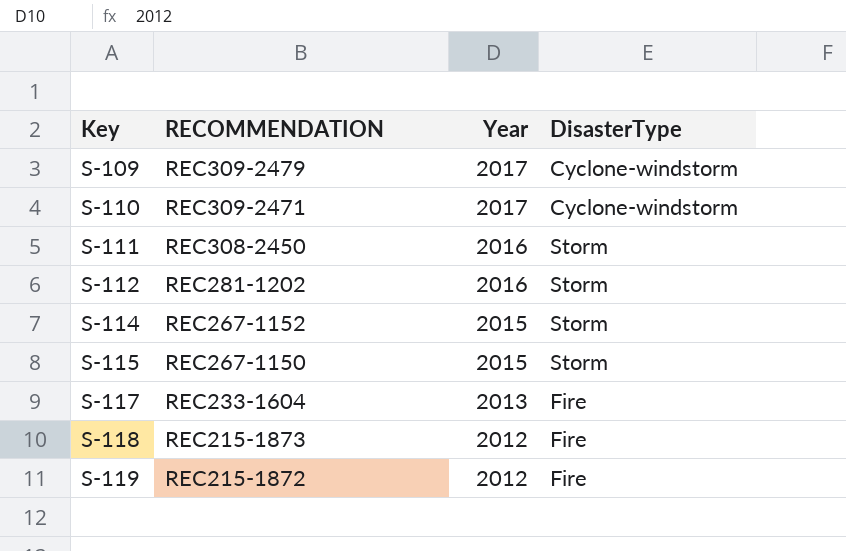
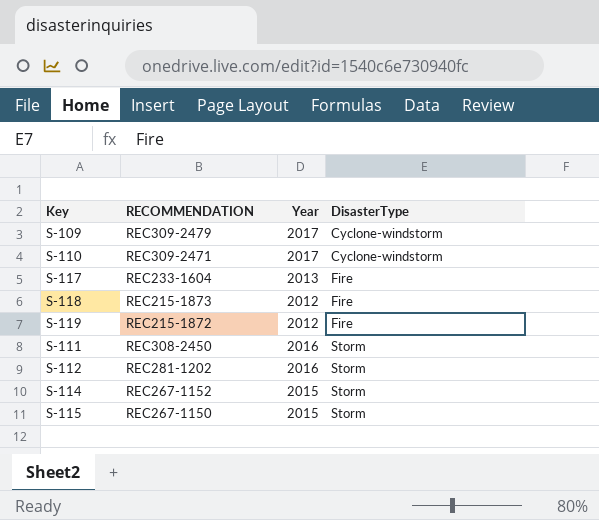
row order: Key ascending -> DisasterType ascending

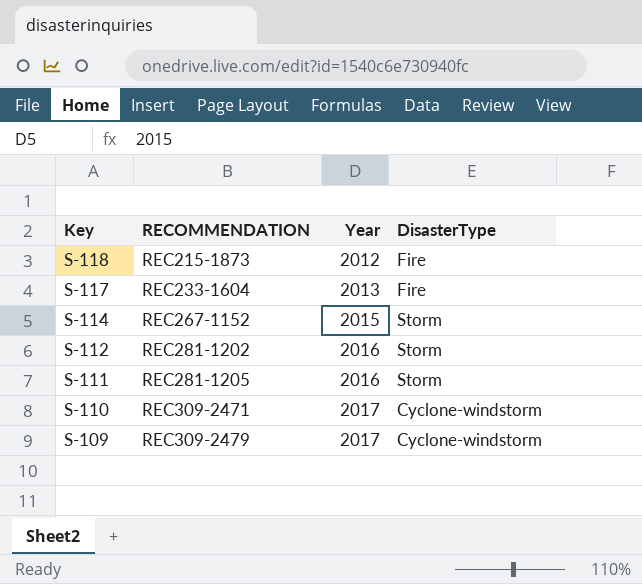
row order: DisasterType ascending -> Key descending
row S-119: REC215-1872 | 2012 | Fire -> none
row S-115: REC267-1150 | 2015 | Storm -> none
S-111 | RECOMMENDATION: REC308-2450 -> REC281-1205

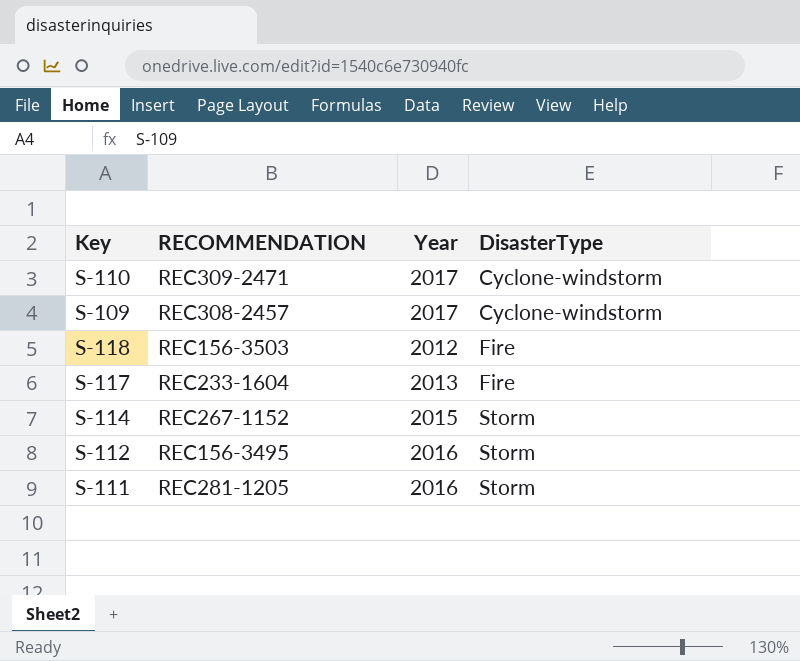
row order: Key descending -> DisasterType ascending
S-109 | RECOMMENDATION: REC309-2479 -> REC308-2457
S-118 | RECOMMENDATION: REC215-1873 -> REC156-3503
S-112 | RECOMMENDATION: REC281-1202 -> REC156-3495

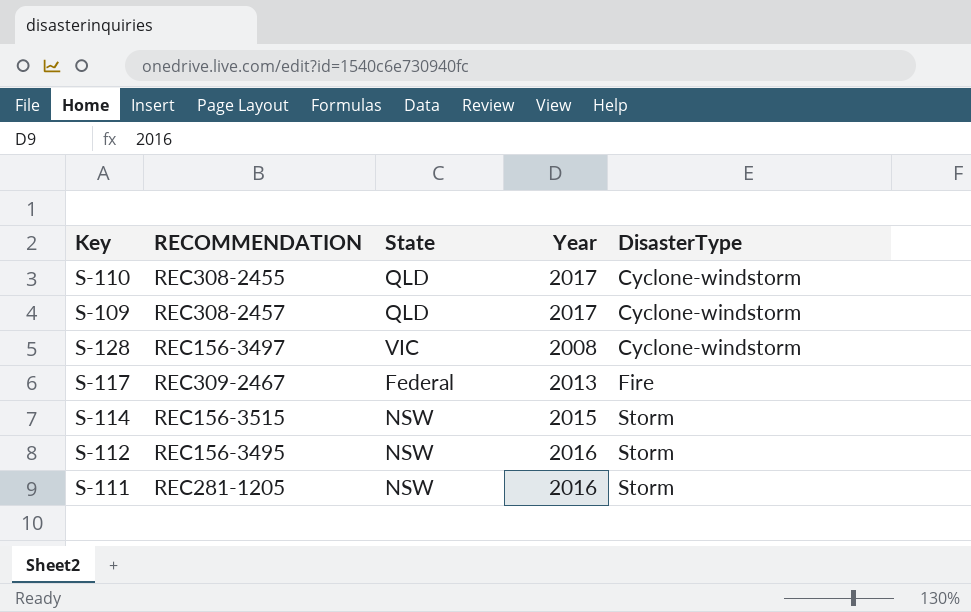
column State | position: none -> 3
row S-118: REC156-3503 | 2012 | Fire -> none
S-110 | RECOMMENDATION: REC309-2471 -> REC308-2455
row S-128: none -> REC156-3497 | VIC | 2008 | Cyclone-windstorm
S-117 | RECOMMENDATION: REC233-1604 -> REC309-2467
S-114 | RECOMMENDATION: REC267-1152 -> REC156-3515

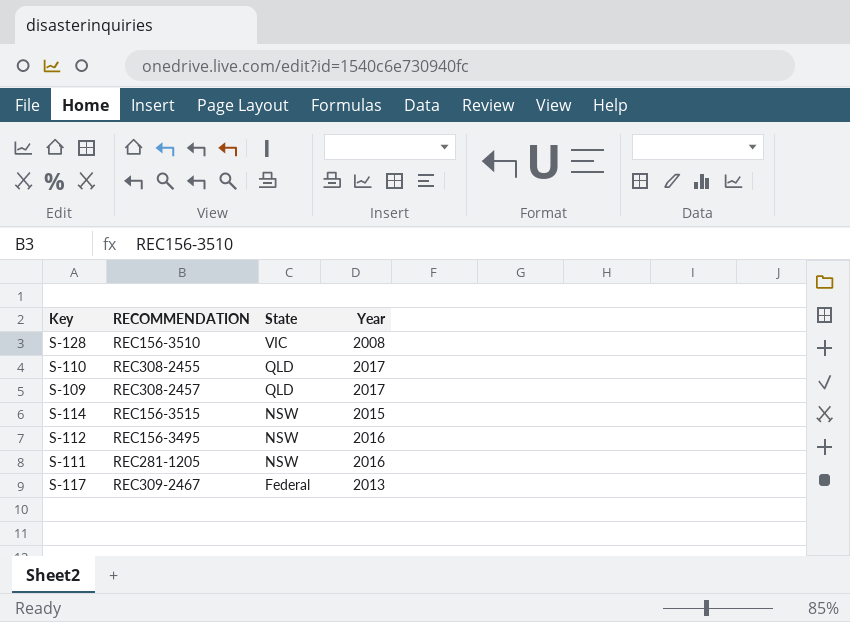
row order: DisasterType ascending -> State descending
column DisasterType | position: 5 -> none
S-128 | RECOMMENDATION: REC156-3497 -> REC156-3510

